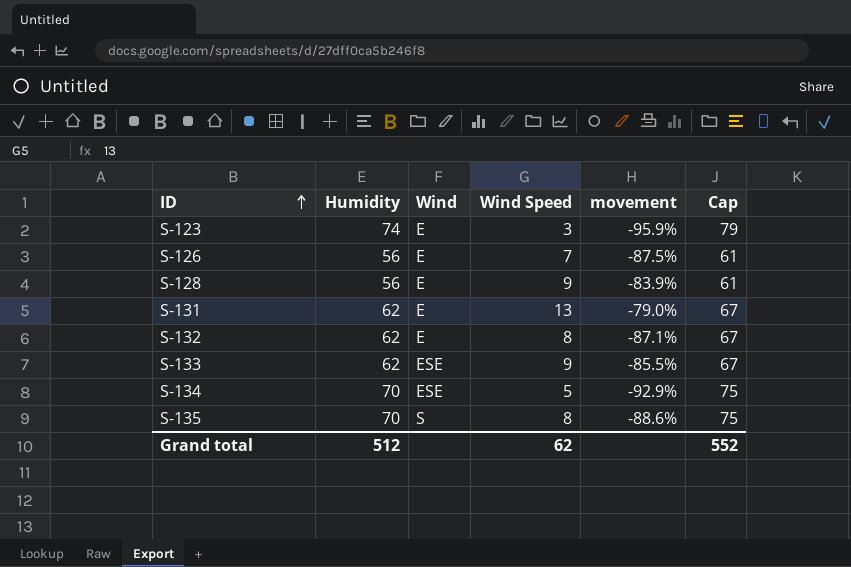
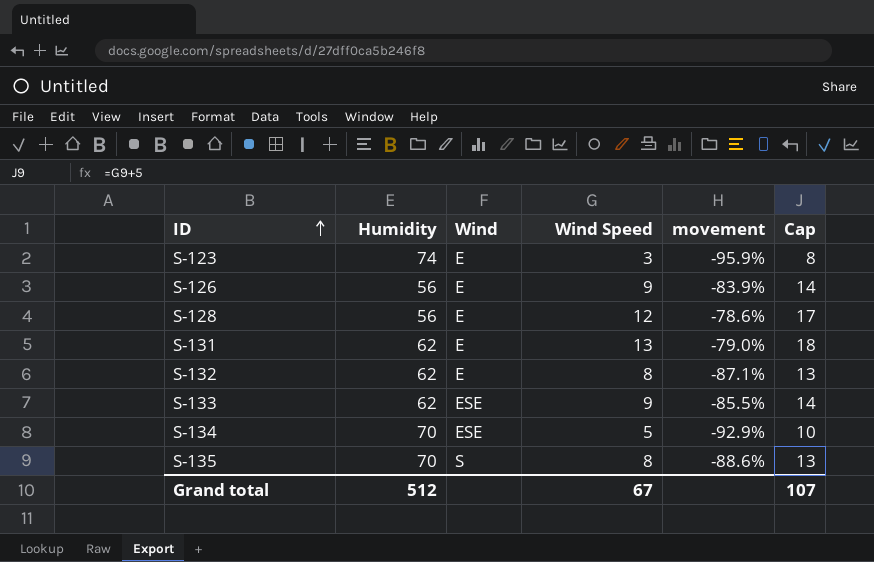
column Cap | formula: [Humidity] + 5 -> [Wind Speed] + 5
S-126 | Wind Speed: 7 -> 9
S-126 | movement: -87.5% -> -83.9%
S-128 | Wind Speed: 9 -> 12
S-128 | movement: -83.9% -> -78.6%
Grand total | Wind Speed: 62 -> 67
Grand total | Cap: 552 -> 107

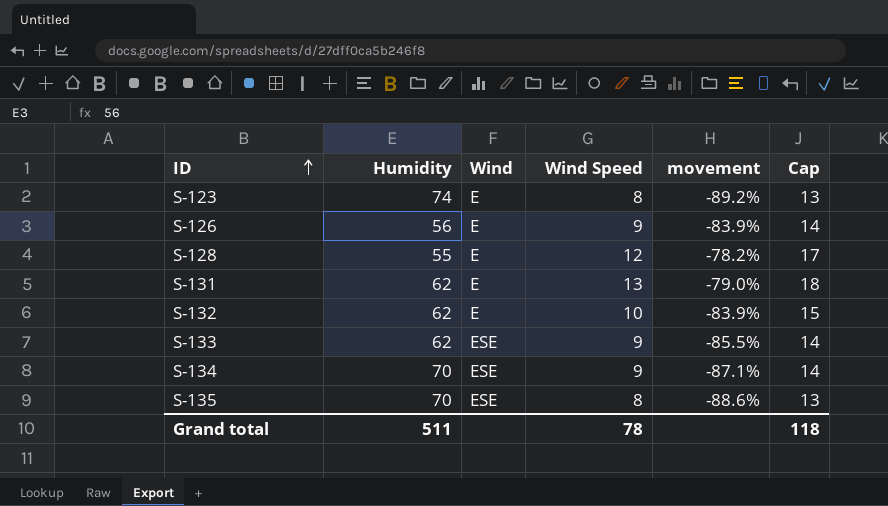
S-123 | Wind Speed: 3 -> 8
S-123 | movement: -95.9% -> -89.2%
S-123 | Cap: 8 -> 13
S-128 | Humidity: 56 -> 55
S-128 | movement: -78.6% -> -78.2%
S-132 | Wind Speed: 8 -> 10
S-132 | movement: -87.1% -> -83.9%
S-132 | Cap: 13 -> 15
S-134 | Wind Speed: 5 -> 9
S-134 | movement: -92.9% -> -87.1%
S-134 | Cap: 10 -> 14
S-135 | Wind: S -> ESE
Grand total | Humidity: 512 -> 511
Grand total | Wind Speed: 67 -> 78
Grand total | Cap: 107 -> 118

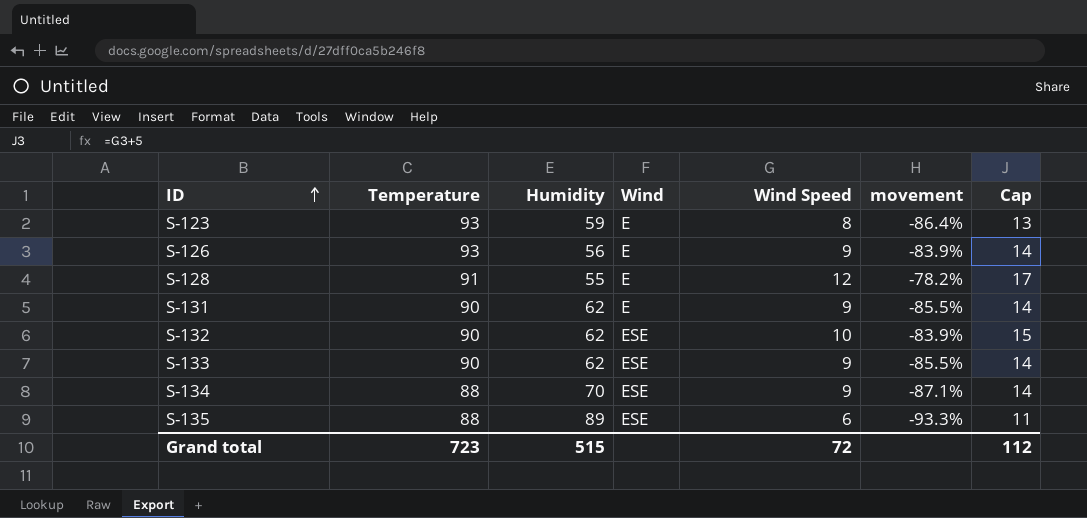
column Temperature | position: none -> 2
S-123 | Humidity: 74 -> 59
S-123 | movement: -89.2% -> -86.4%
S-131 | Wind Speed: 13 -> 9
S-131 | movement: -79.0% -> -85.5%
S-131 | Cap: 18 -> 14
S-132 | Wind: E -> ESE
S-135 | Humidity: 70 -> 89
S-135 | Wind Speed: 8 -> 6
S-135 | movement: -88.6% -> -93.3%
S-135 | Cap: 13 -> 11
Grand total | Humidity: 511 -> 515
Grand total | Wind Speed: 78 -> 72
Grand total | Cap: 118 -> 112

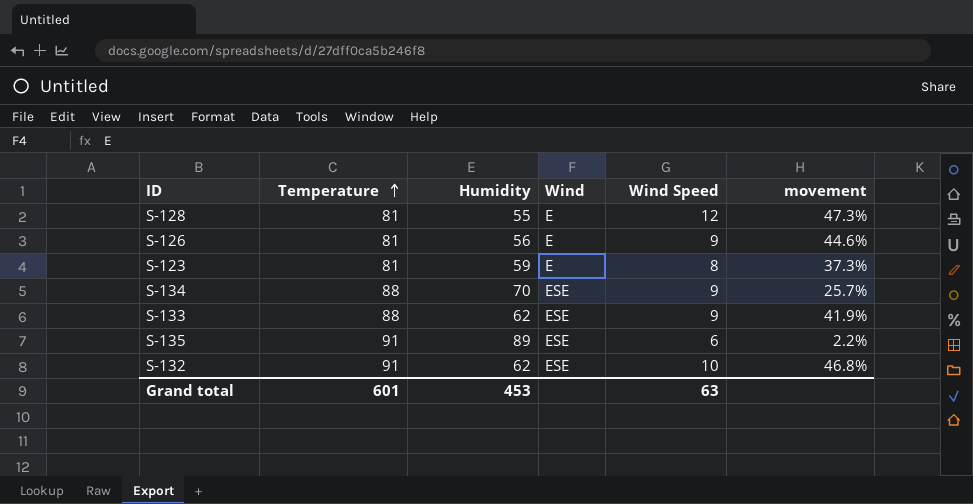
row order: ID ascending -> Temperature ascending
column Cap | formula: [Wind Speed] + 5 -> none
column movement | formula: ([Wind Speed] - [Humidity]) / [Humidity] -> ([Temperature] - [Humidity]) / [Humidity]
row S-131: 90 | 62 | E | 9 | -85.5% | 14 -> none
S-128 | Temperature: 91 -> 81
S-126 | Temperature: 93 -> 81
S-123 | Temperature: 93 -> 81
S-133 | Temperature: 90 -> 88
S-135 | Temperature: 88 -> 91
S-132 | Temperature: 90 -> 91
Grand total | Temperature: 723 -> 601
Grand total | Humidity: 515 -> 453
Grand total | Wind Speed: 72 -> 63

